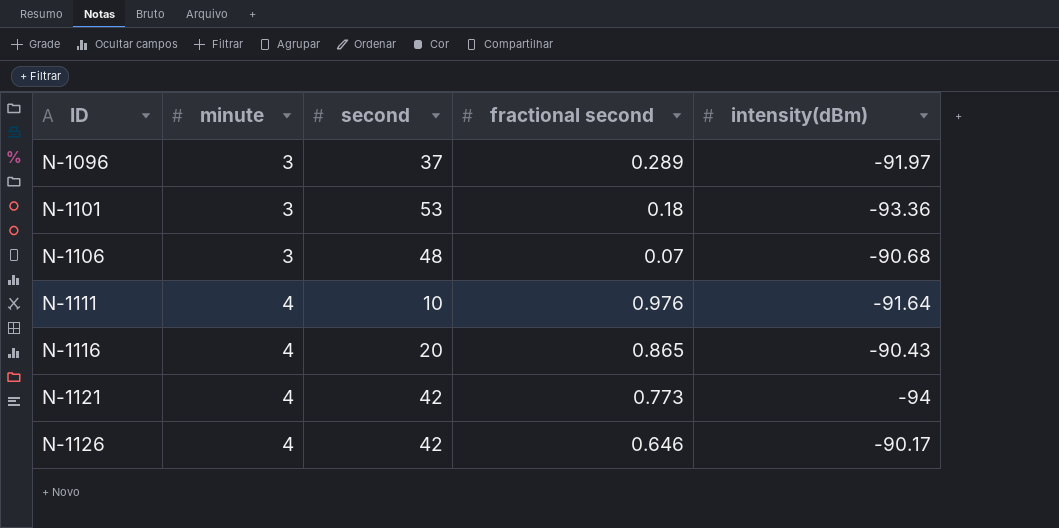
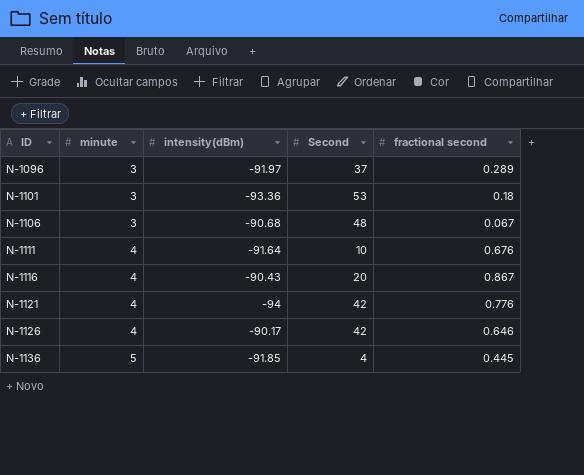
column intensity(dBm) | position: 5 -> 3
column name: second -> Second
N-1106 | fractional second: 0.07 -> 0.067
N-1111 | fractional second: 0.976 -> 0.676
N-1116 | fractional second: 0.865 -> 0.867
N-1121 | fractional second: 0.773 -> 0.776
row N-1136: none -> 5 | -91.85 | 4 | 0.445

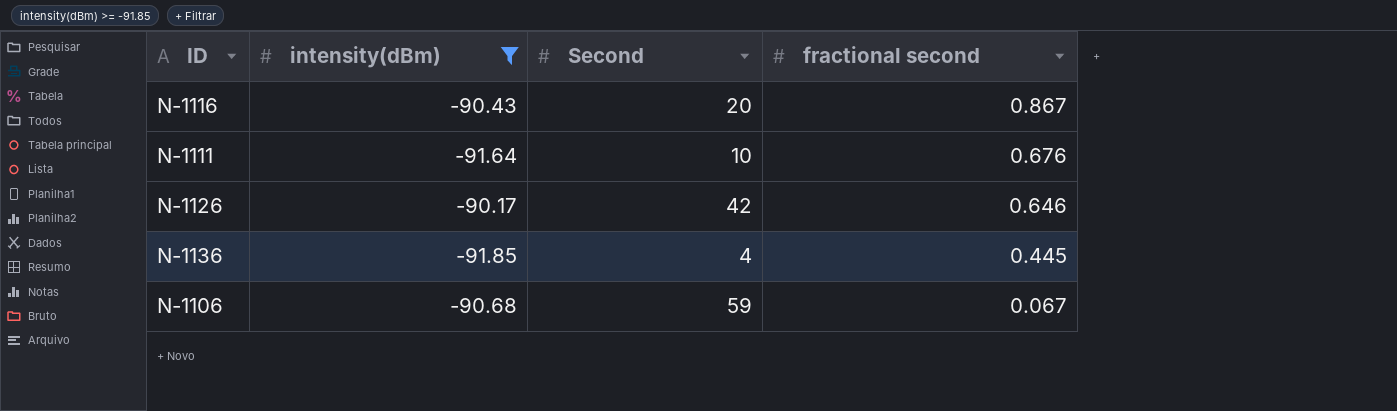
filter: none -> intensity(dBm) >= -91.85
row order: ID ascending -> fractional second descending
column minute | position: 2 -> none
N-1106 | Second: 48 -> 59

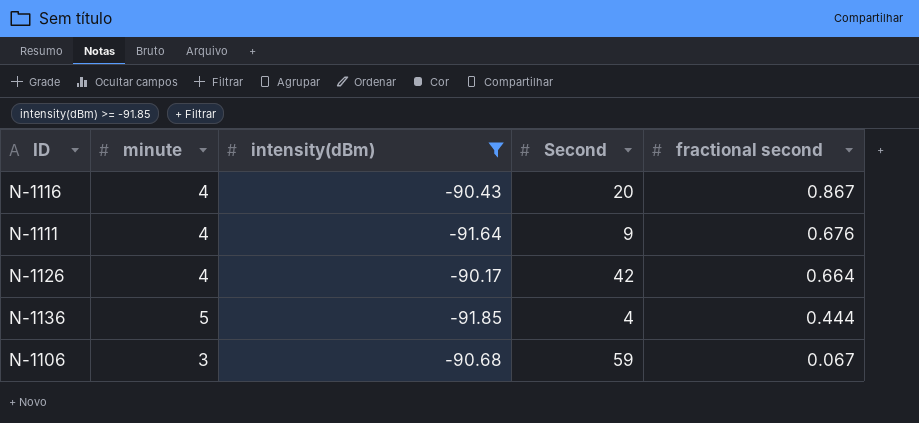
column minute | position: none -> 2
N-1111 | Second: 10 -> 9
N-1126 | fractional second: 0.646 -> 0.664
N-1136 | fractional second: 0.445 -> 0.444

